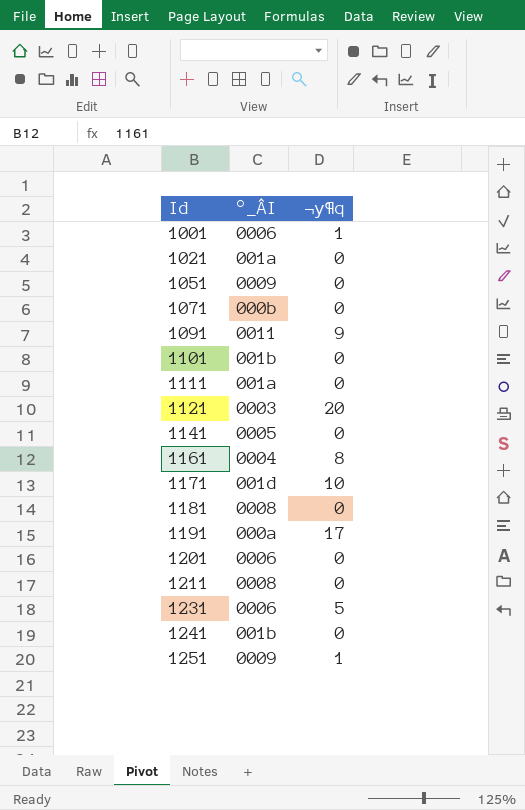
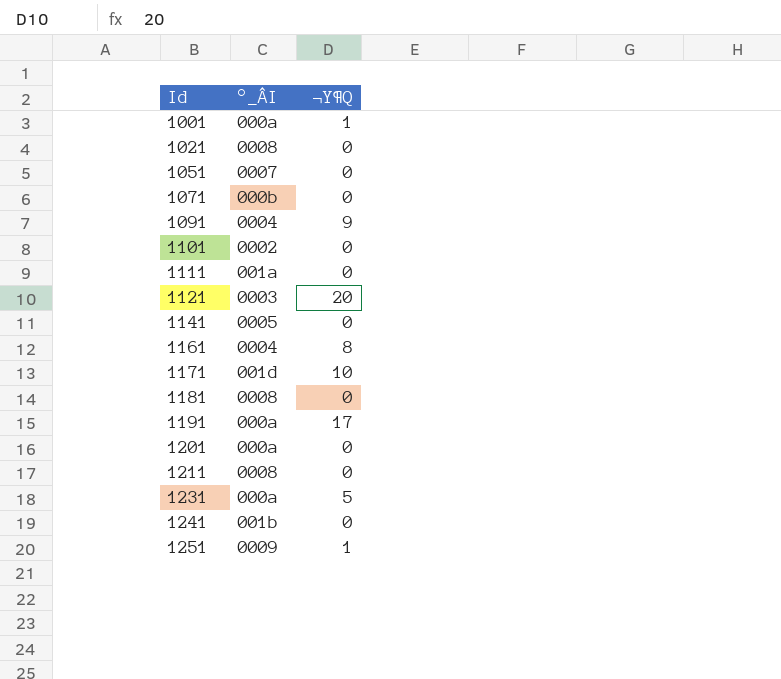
column name: ¬y¶q -> ¬Y¶Q
1001 | °_ÂI: 0006 -> 000a
1021 | °_ÂI: 001a -> 0008
1051 | °_ÂI: 0009 -> 0007
1091 | °_ÂI: 0011 -> 0004
1101 | °_ÂI: 001b -> 0002
1201 | °_ÂI: 0006 -> 000a
1231 | °_ÂI: 0006 -> 000a

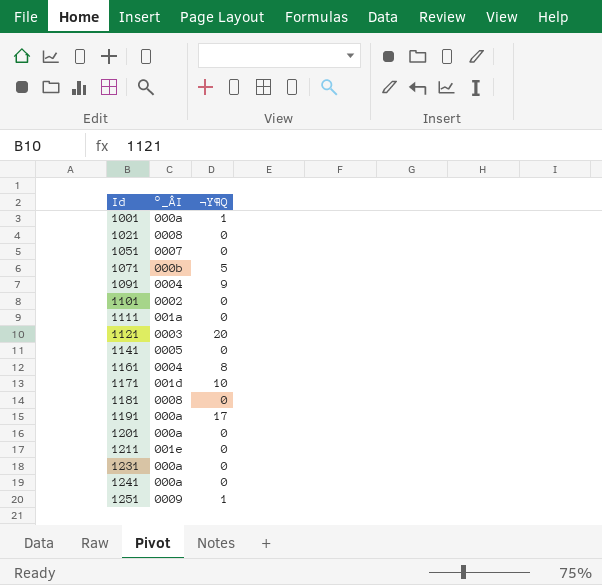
1071 | ¬Y¶Q: 0 -> 5
1211 | °_ÂI: 0008 -> 001e
1231 | ¬Y¶Q: 5 -> 0
1241 | °_ÂI: 001b -> 000a

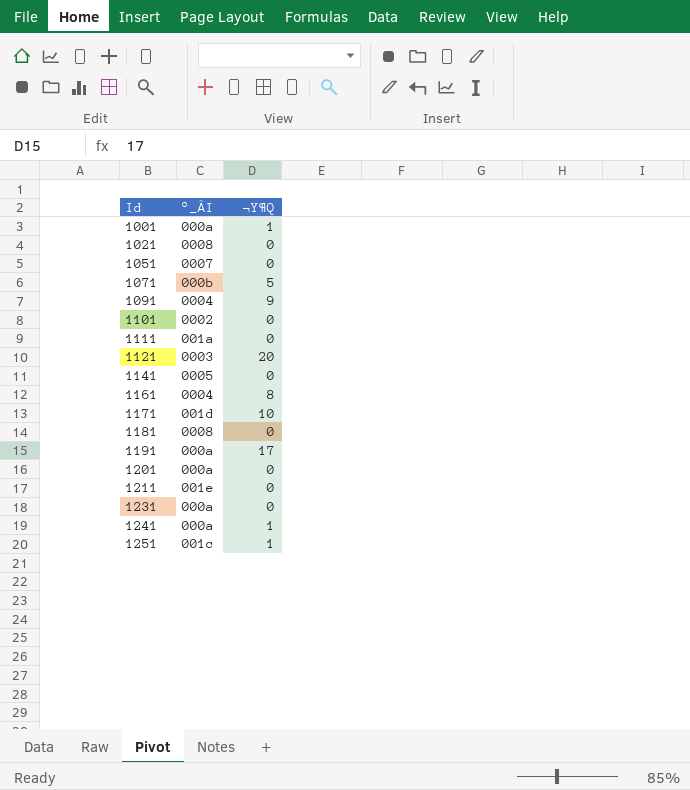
1241 | ¬Y¶Q: 0 -> 1
1251 | °_ÂI: 0009 -> 001c

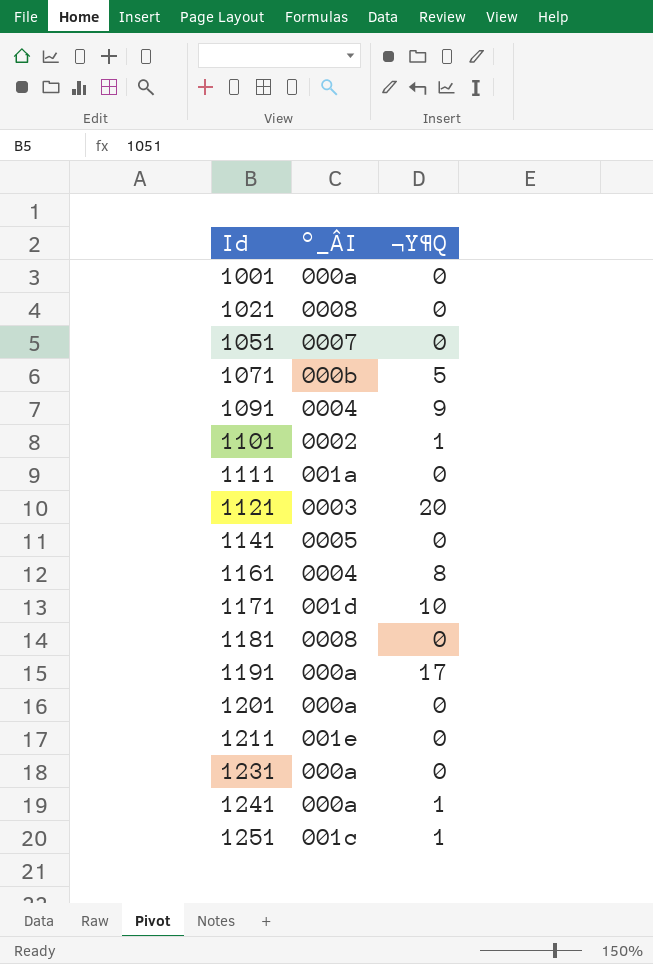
1001 | ¬Y¶Q: 1 -> 0
1101 | ¬Y¶Q: 0 -> 1

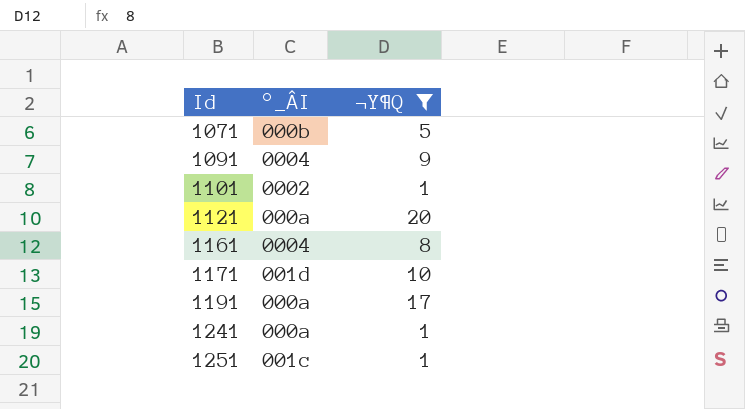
filter: none -> ¬Y¶Q != 0
1121 | °_ÂI: 0003 -> 000a

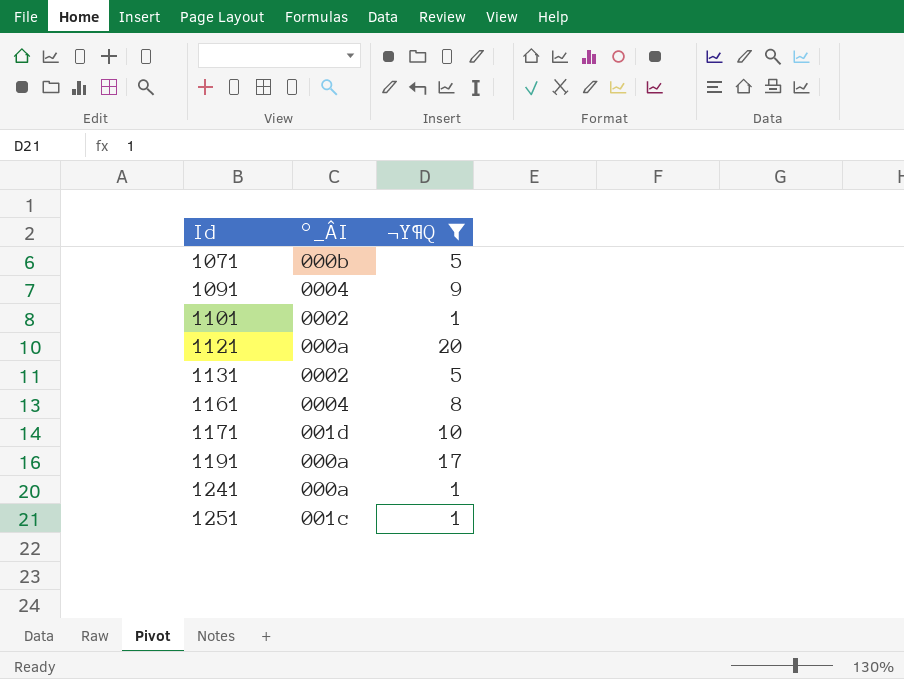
row 1131: none -> 0002 | 5

